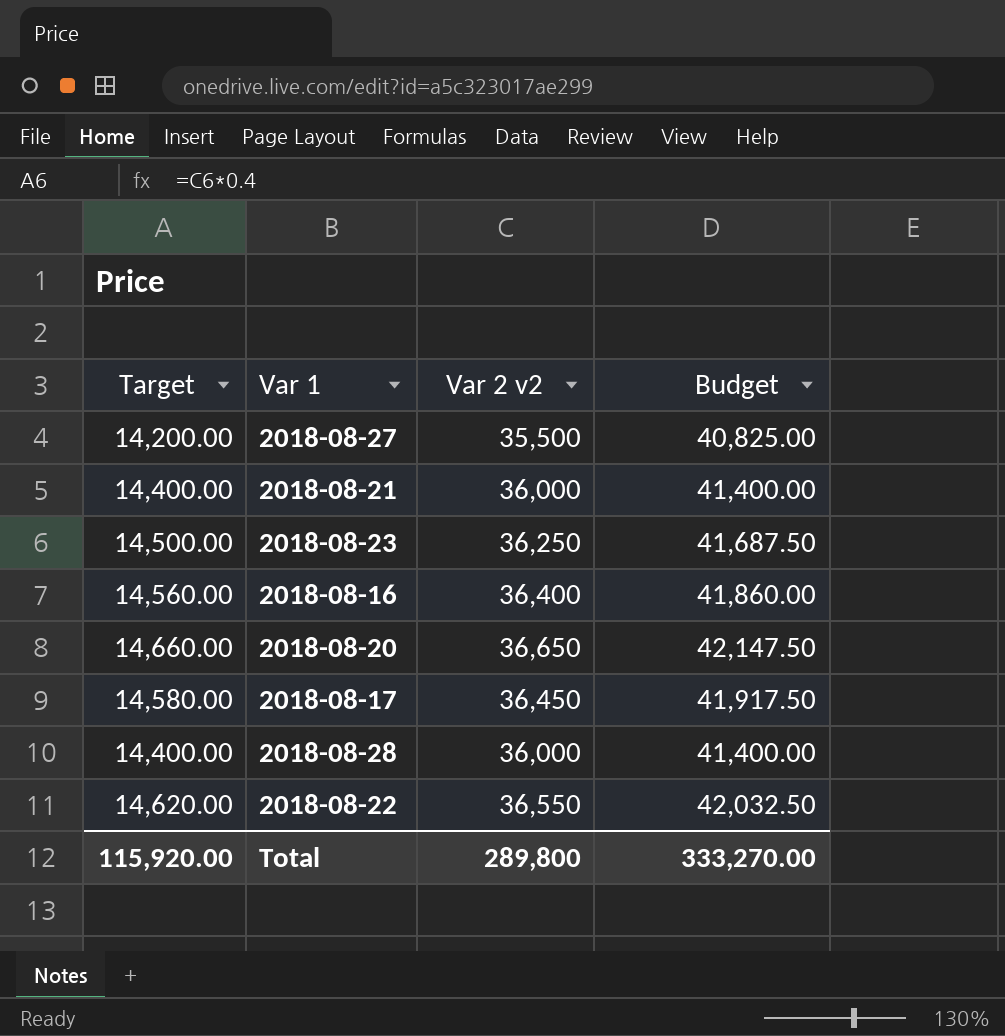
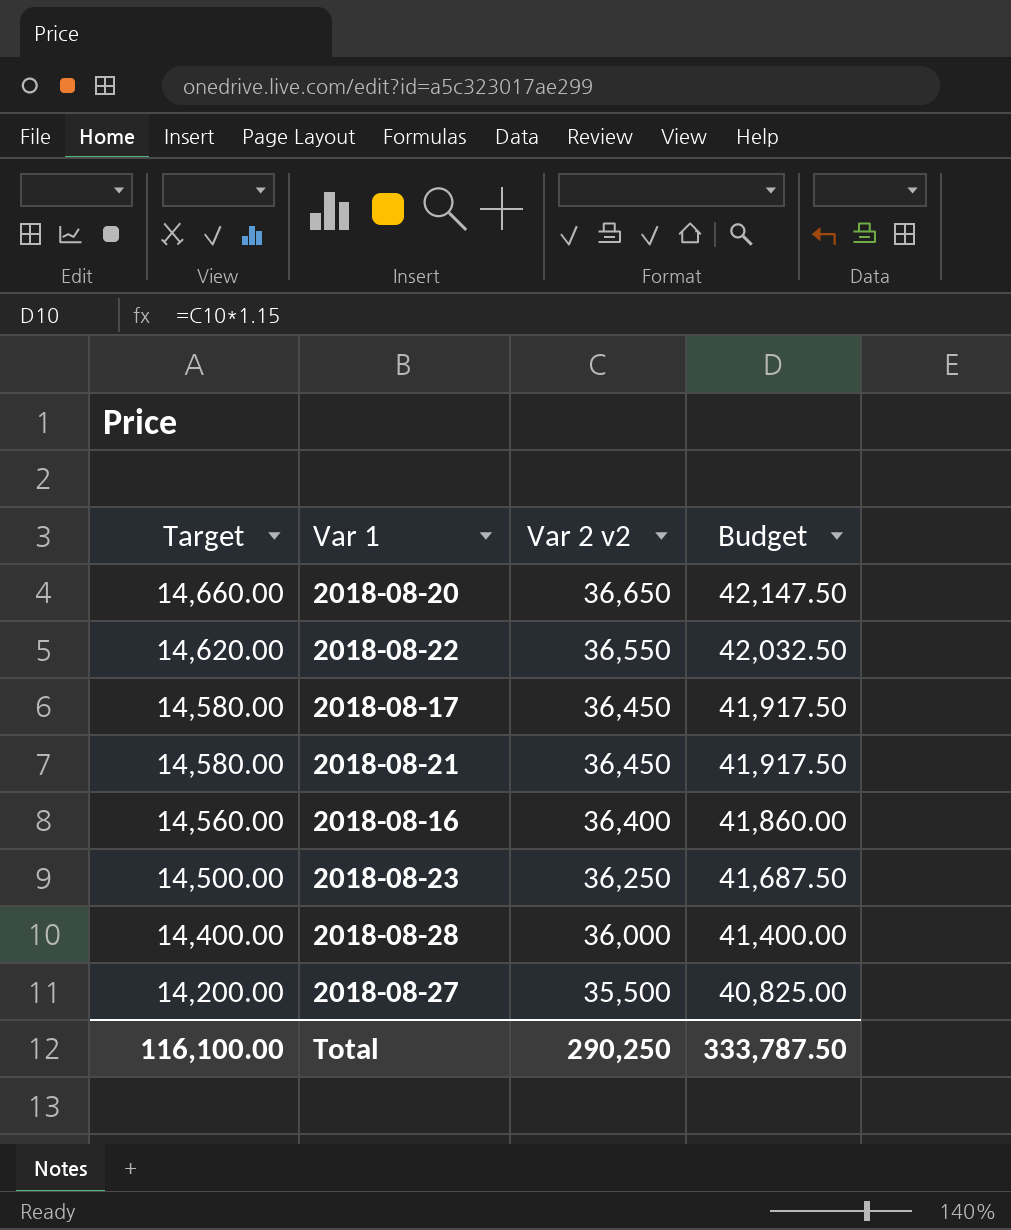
row order: none -> Target descending
2018-08-21 | Target: 14,400.00 -> 14,580.00
2018-08-21 | Var 2 v2: 36,000 -> 36,450
2018-08-21 | Budget: 41,400.00 -> 41,917.50
Total | Target: 115,920.00 -> 116,100.00
Total | Var 2 v2: 289,800 -> 290,250
Total | Budget: 333,270.00 -> 333,787.50

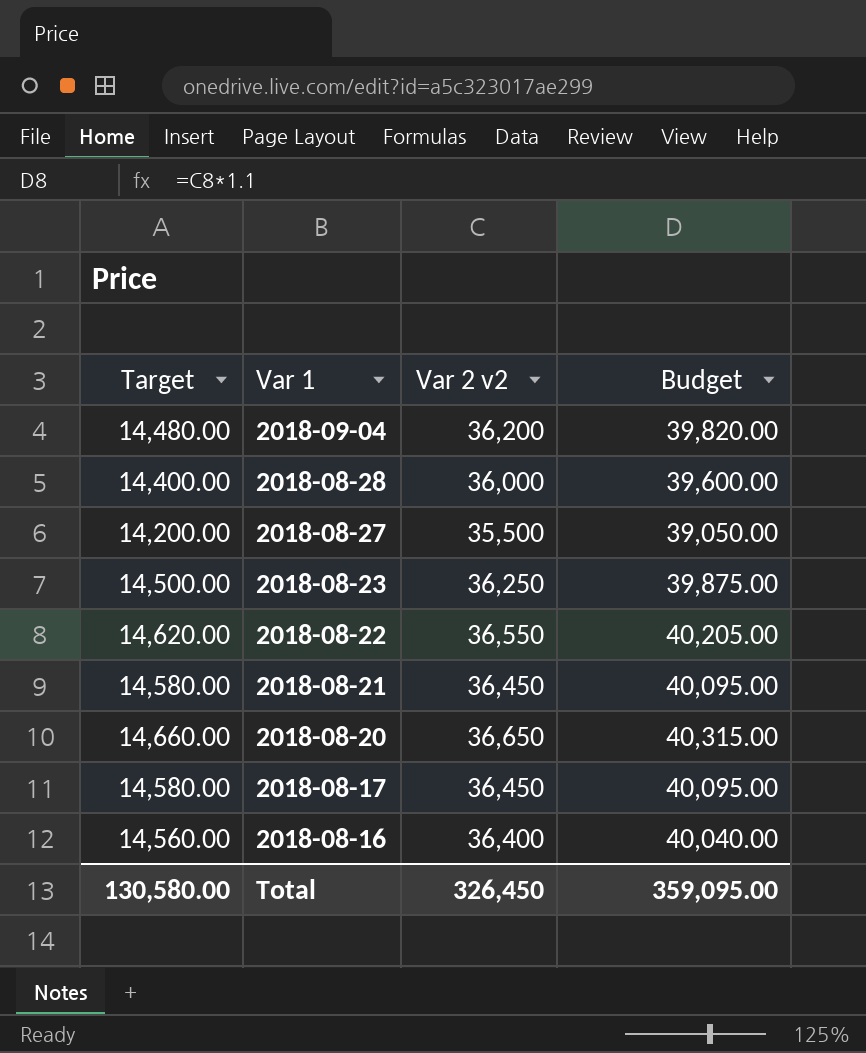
row order: Target descending -> Var 1 descending
column Budget | formula: [Var 2 v2] * 1.15 -> [Var 2 v2] * 1.1
row 2018-09-04: none -> 14,480.00 | 36,200 | 39,820.00
Total | Target: 116,100.00 -> 130,580.00
Total | Var 2 v2: 290,250 -> 326,450
Total | Budget: 333,787.50 -> 359,095.00

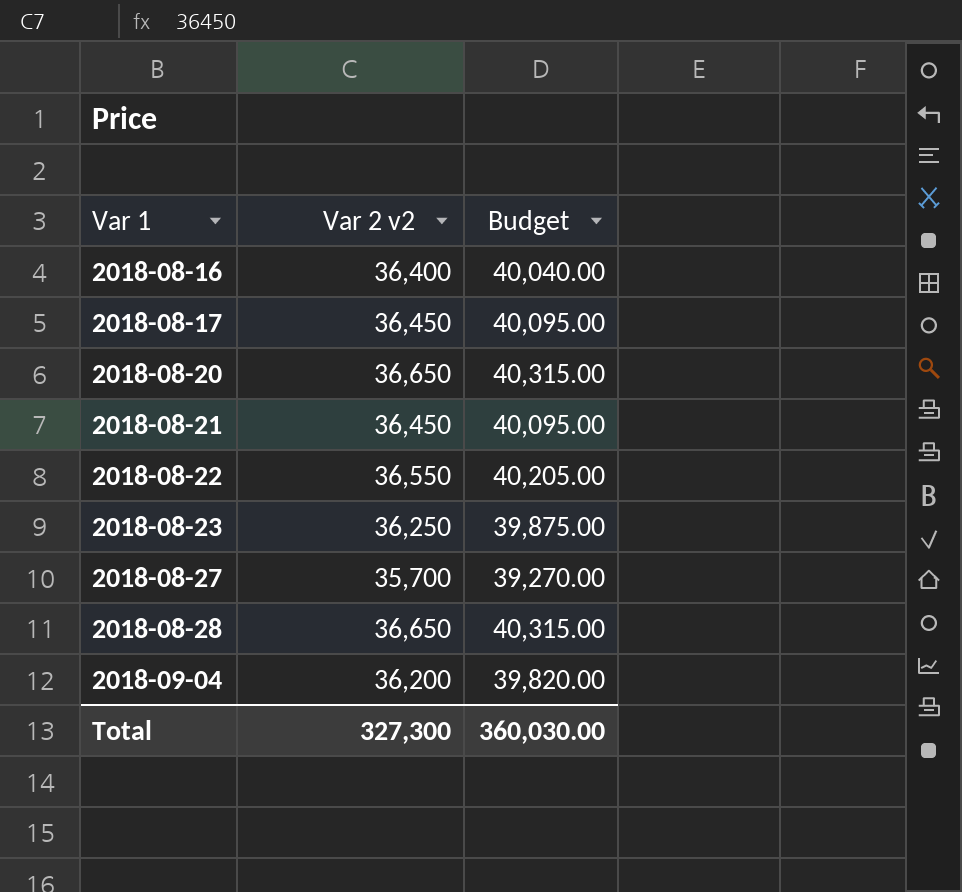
row order: Var 1 descending -> Var 1 ascending
column Target | formula: [Var 2 v2] * 0.4 -> none
2018-08-27 | Var 2 v2: 35,500 -> 35,700
2018-08-27 | Budget: 39,050.00 -> 39,270.00
2018-08-28 | Var 2 v2: 36,000 -> 36,650
2018-08-28 | Budget: 39,600.00 -> 40,315.00
Total | Var 2 v2: 326,450 -> 327,300
Total | Budget: 359,095.00 -> 360,030.00

